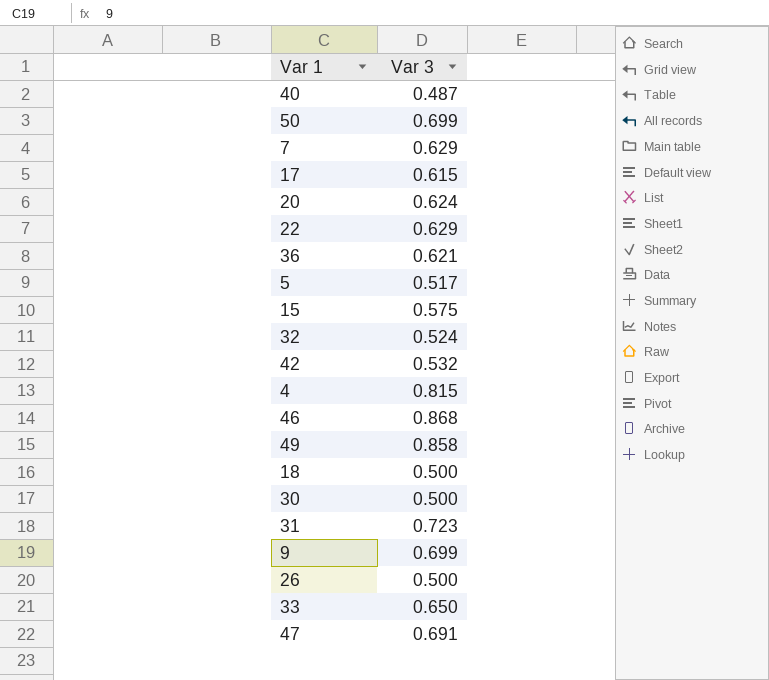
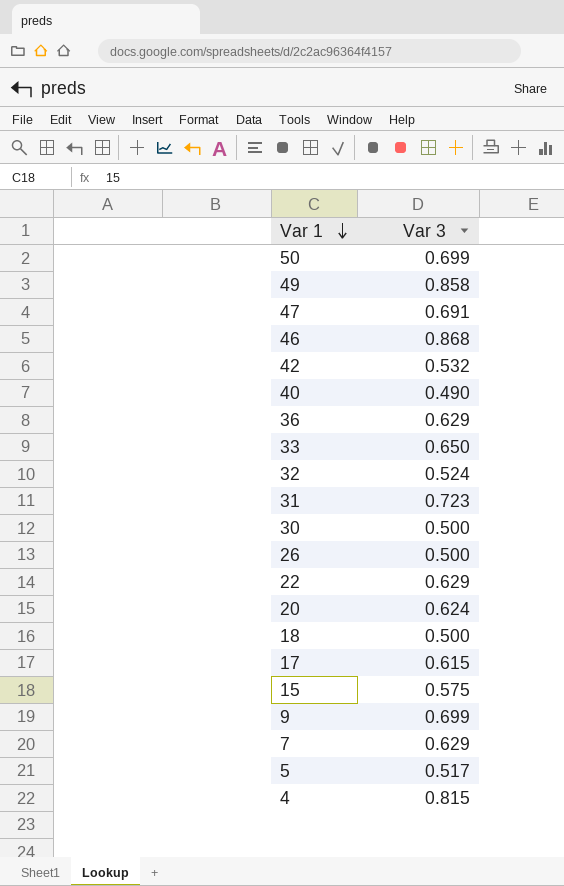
row order: none -> Var 1 descending
40 | Var 3: 0.487 -> 0.490
36 | Var 3: 0.621 -> 0.629

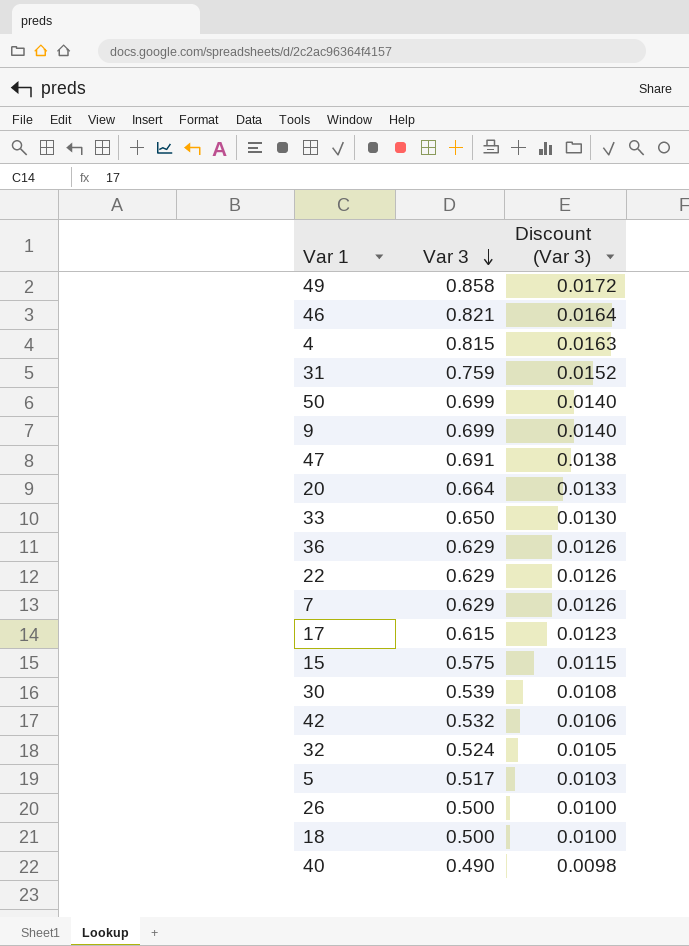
row order: Var 1 descending -> Var 3 descending
column Discount (Var 3) | formula: none -> [Var 3] * 0.02
46 | Var 3: 0.868 -> 0.821
31 | Var 3: 0.723 -> 0.759
20 | Var 3: 0.624 -> 0.664
30 | Var 3: 0.500 -> 0.539

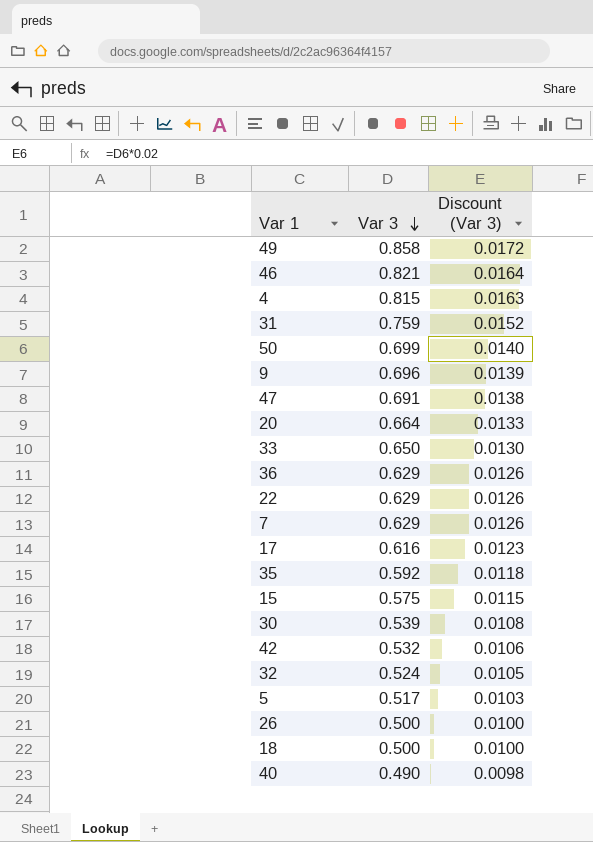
9 | Var 3: 0.699 -> 0.696
9 | Discount (Var 3): 0.0140 -> 0.0139
17 | Var 3: 0.615 -> 0.616
row 35: none -> 0.592 | 0.0118

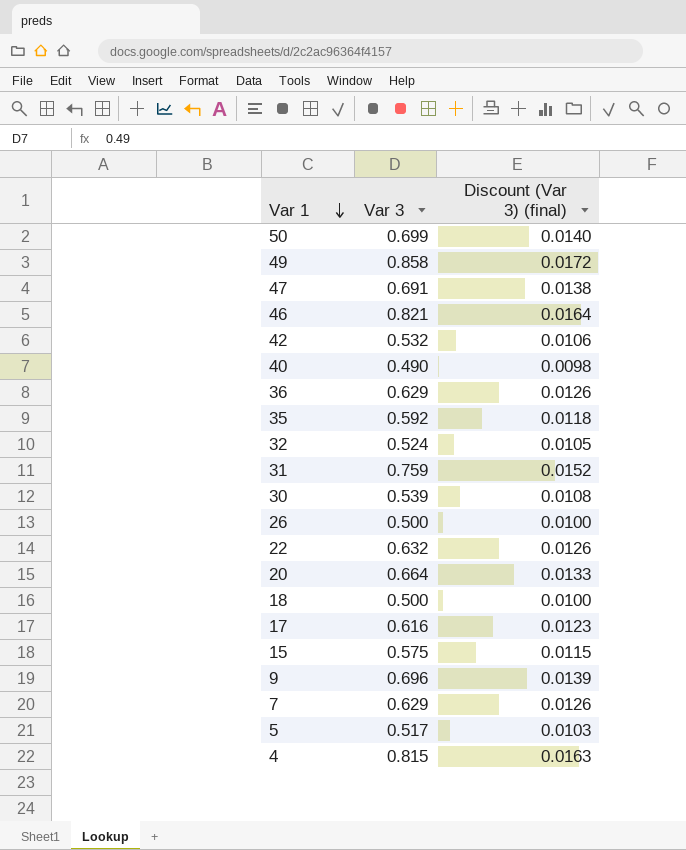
row order: Var 3 descending -> Var 1 descending
column name: Discount (Var 3) -> Discount (Var 3) (final)
row 33: 0.650 | 0.0130 -> none
22 | Var 3: 0.629 -> 0.632

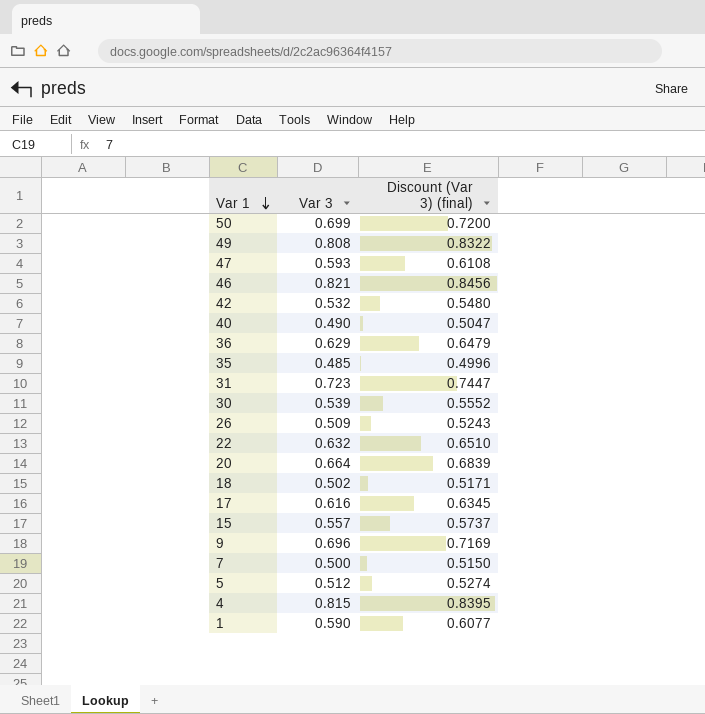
column Discount (Var 3) (final) | formula: [Var 3] * 0.02 -> [Var 3] * 1.03
row 32: 0.524 | 0.0105 -> none
49 | Var 3: 0.858 -> 0.808
47 | Var 3: 0.691 -> 0.593
35 | Var 3: 0.592 -> 0.485
31 | Var 3: 0.759 -> 0.723
26 | Var 3: 0.500 -> 0.509
18 | Var 3: 0.500 -> 0.502
15 | Var 3: 0.575 -> 0.557
7 | Var 3: 0.629 -> 0.500
5 | Var 3: 0.517 -> 0.512
row 1: none -> 0.590 | 0.6077

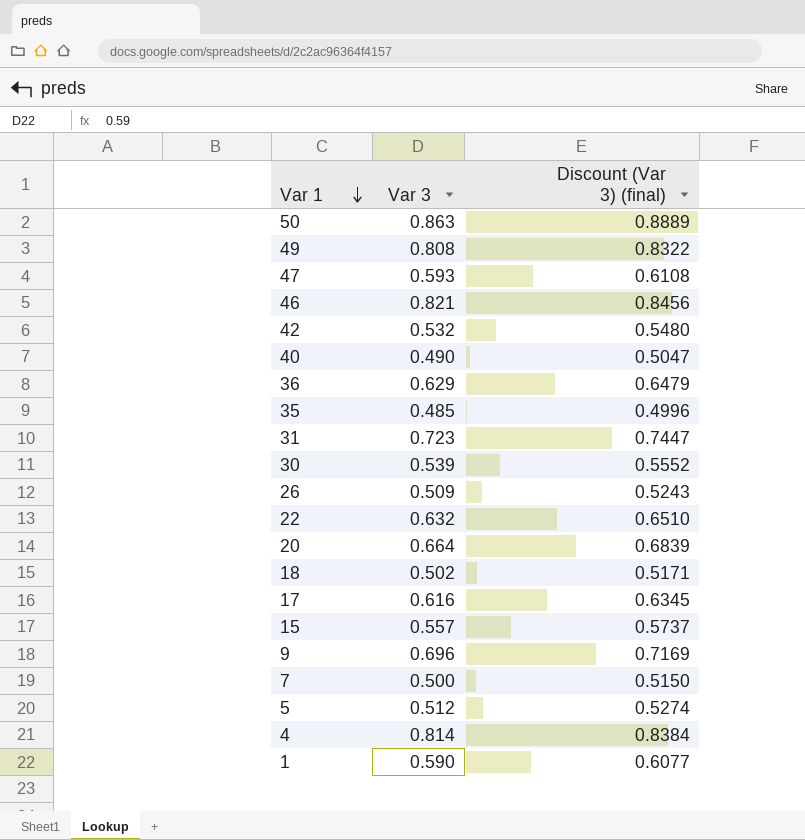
50 | Var 3: 0.699 -> 0.863
50 | Discount (Var 3) (final): 0.7200 -> 0.8889
4 | Var 3: 0.815 -> 0.814
4 | Discount (Var 3) (final): 0.8395 -> 0.8384

